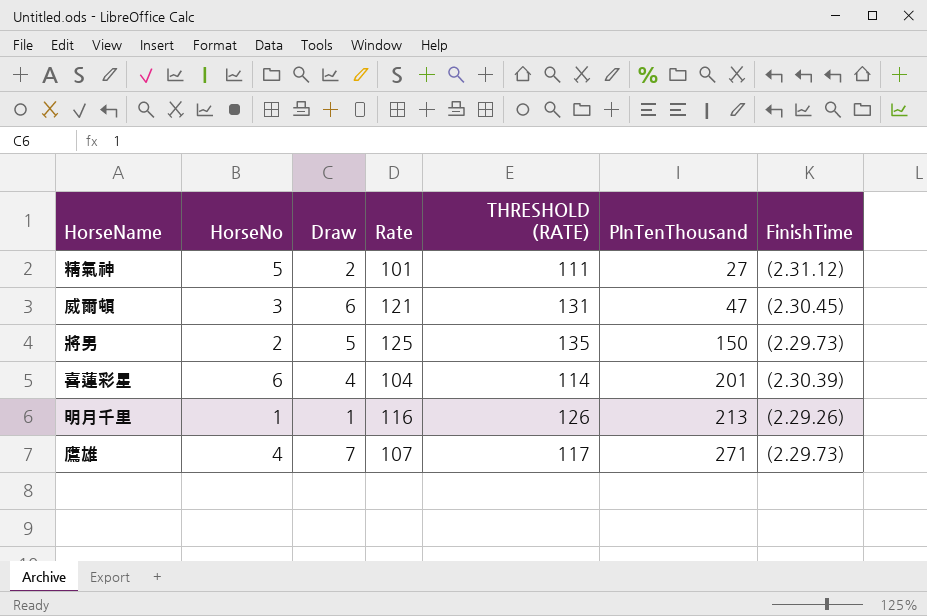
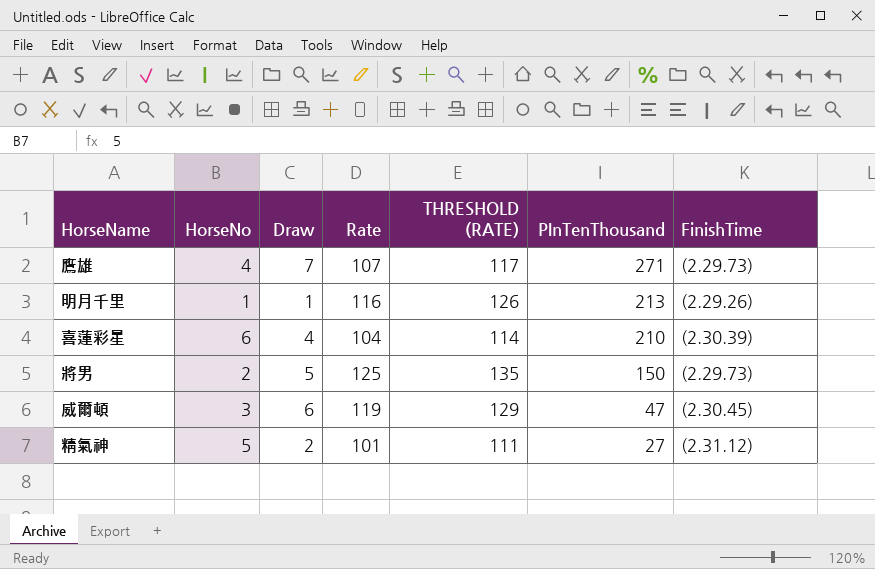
row order: PInTenThousand ascending -> PInTenThousand descending
喜蓮彩星 | PInTenThousand: 201 -> 210
威爾頓 | Rate: 121 -> 119
威爾頓 | THRESHOLD (RATE): 131 -> 129

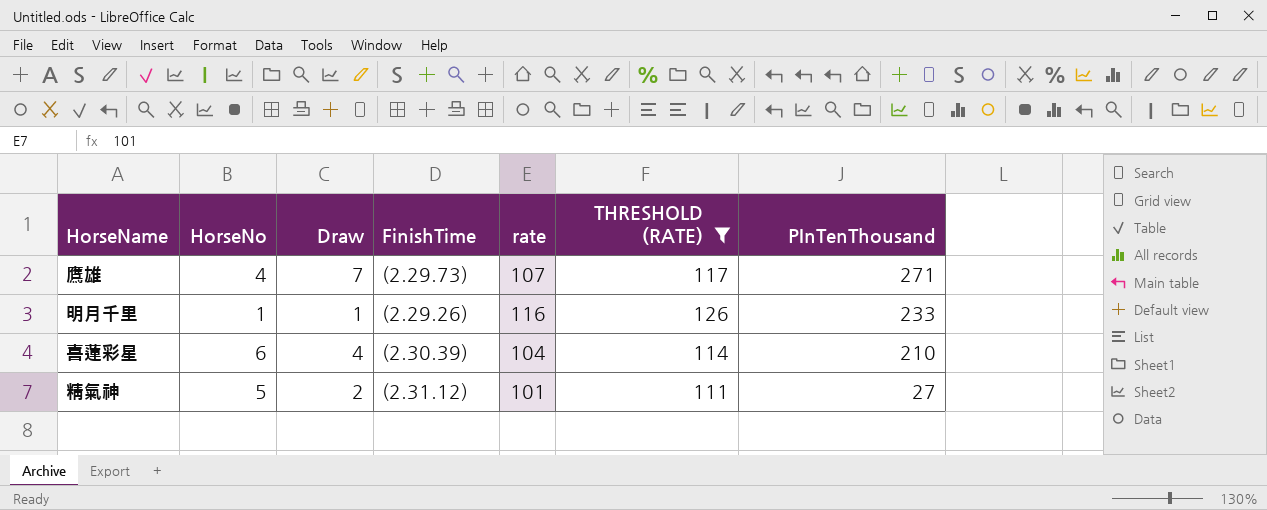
filter: none -> THRESHOLD (RATE) <= 126
column FinishTime | position: 7 -> 4
column name: Rate -> rate
明月千里 | PInTenThousand: 213 -> 233

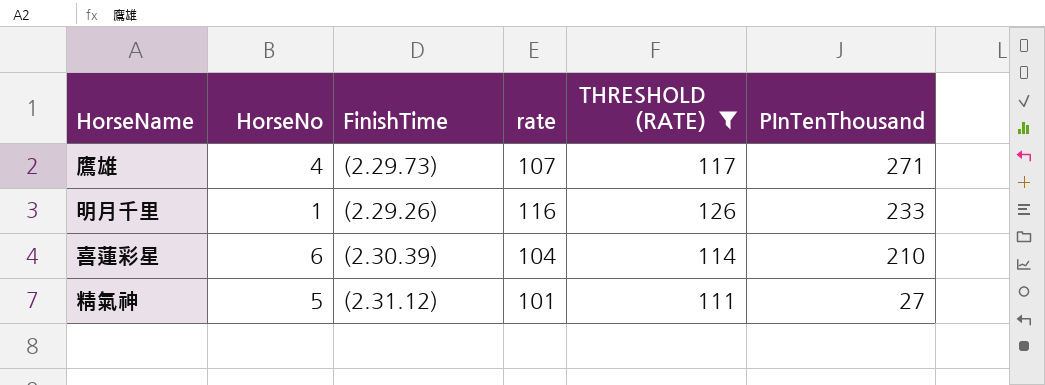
column Draw | position: 3 -> none

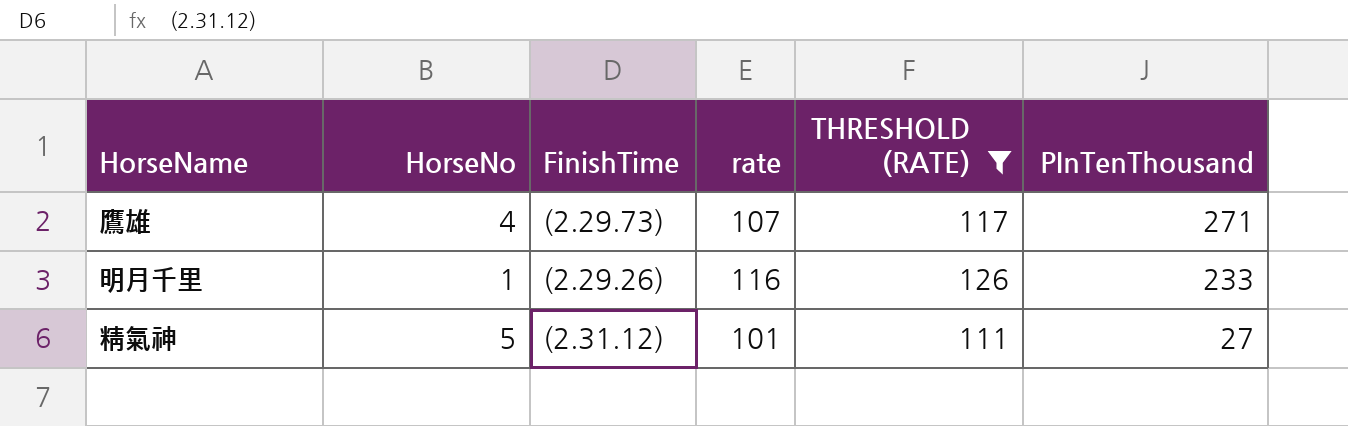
row 喜蓮彩星: 6 | (2.30.39) | 104 | 114 | 210 -> none

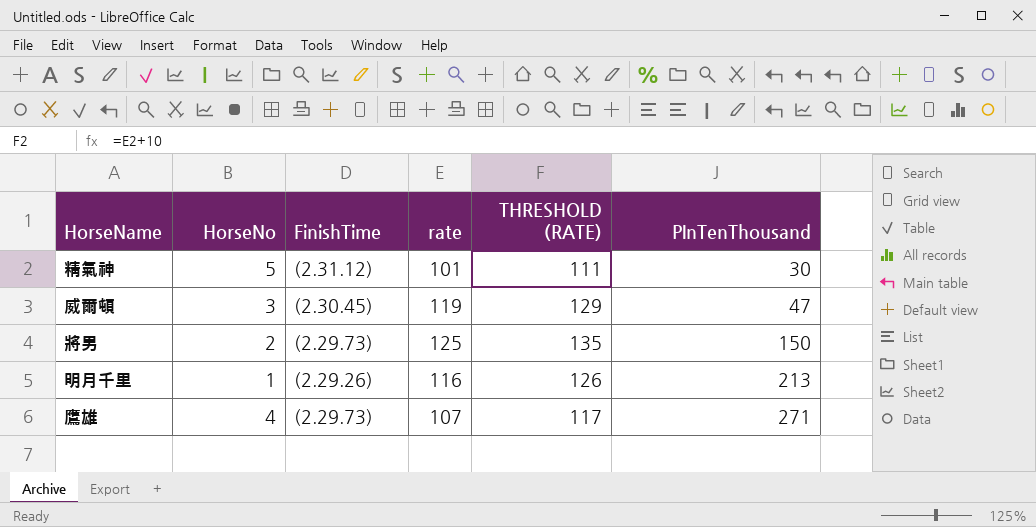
filter: THRESHOLD (RATE) <= 126 -> none
row order: PInTenThousand descending -> PInTenThousand ascending
精氣神 | PInTenThousand: 27 -> 30
明月千里 | PInTenThousand: 233 -> 213

